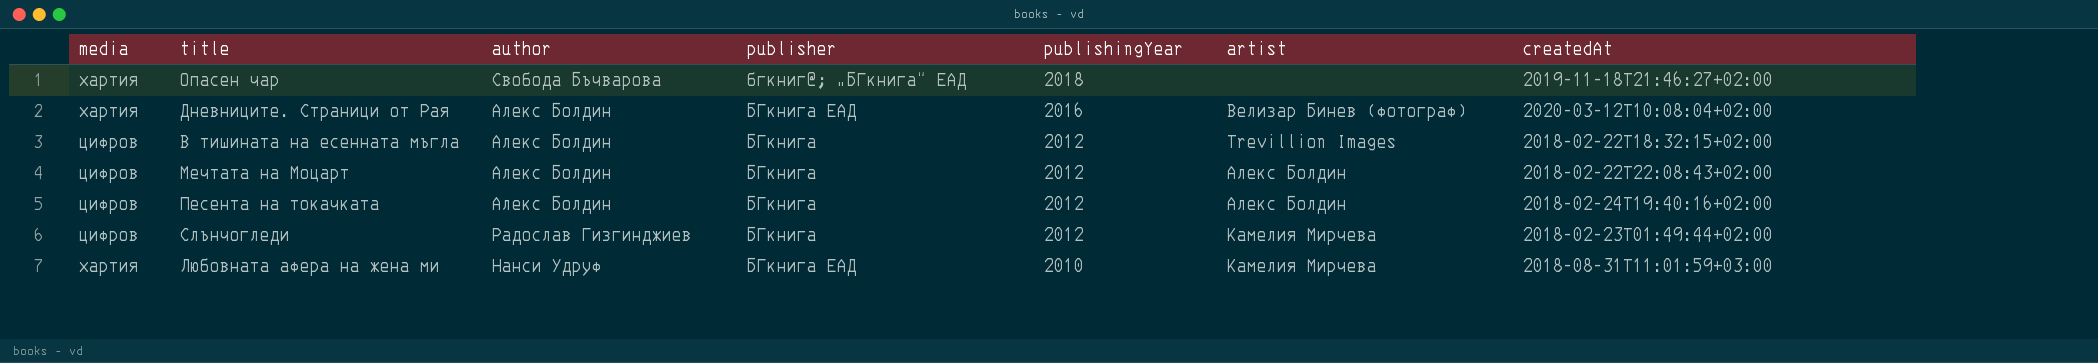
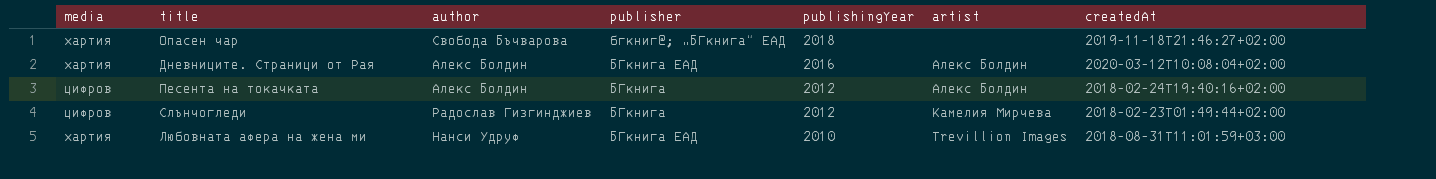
row В тишината на есенната мъгла: цифров | Алекс Болдин | БГкнига | 2012 | Trevillion Images | 2018-02-22T18:32:15+02:00 -> none
row Мечтата на Моцарт: цифров | Алекс Болдин | БГкнига | 2012 | Алекс Болдин | 2018-02-22T22:08:43+02:00 -> none
Дневниците. Страници от Рая | artist: Велизар Бинев (фотограф) -> Алекс Болдин
Любовната афера на жена ми | artist: Камелия Мирчева -> Trevillion Images

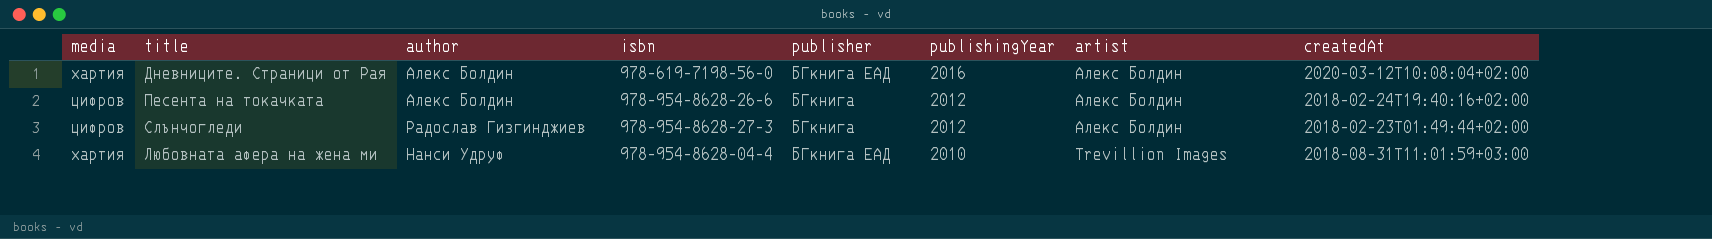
column isbn | position: none -> 4
row Опасен чар: хартия | Свобода Бъчварова | бгкниг@; „БГкнига“ ЕАД | 2018 | none | 2019-11-18T21:46:27+02:00 -> none
Слънчогледи | artist: Камелия Мирчева -> Алекс Болдин

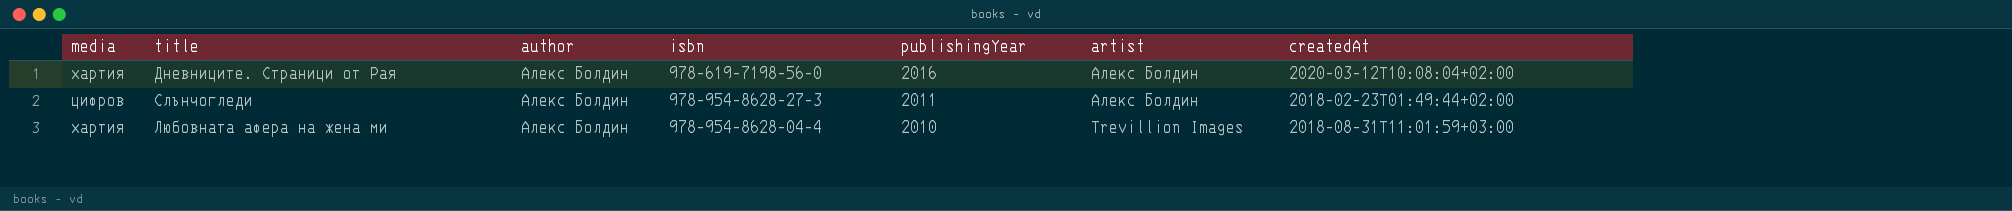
column publisher | position: 5 -> none
row Песента на токачката: цифров | Алекс Болдин | 978-954-8628-26-6 | БГкнига | 2012 | Алекс Болдин | 2018-02-24T19:40:16+02:00 -> none
Слънчогледи | author: Радослав Гизгинджиев -> Алекс Болдин
Слънчогледи | publishingYear: 2012 -> 2011
Любовната афера на жена ми | author: Нанси Удруф -> Алекс Болдин

